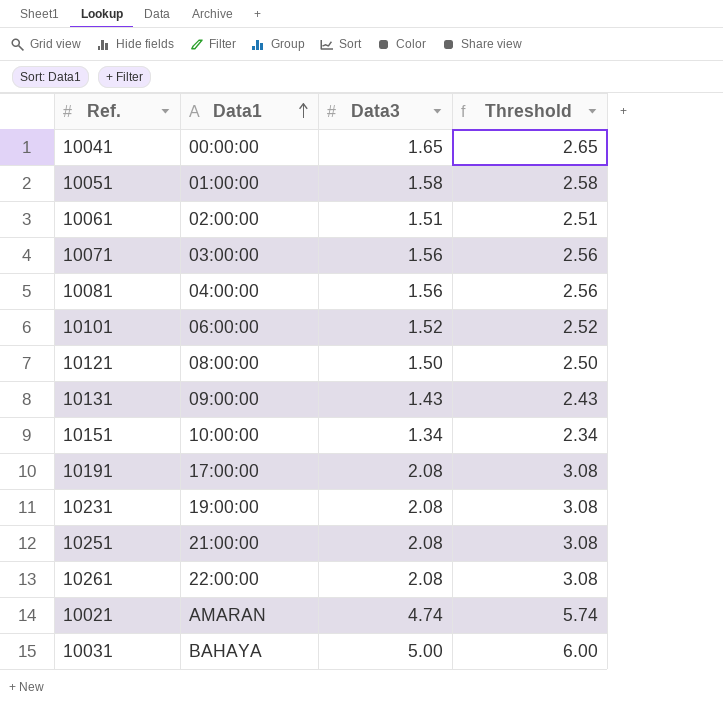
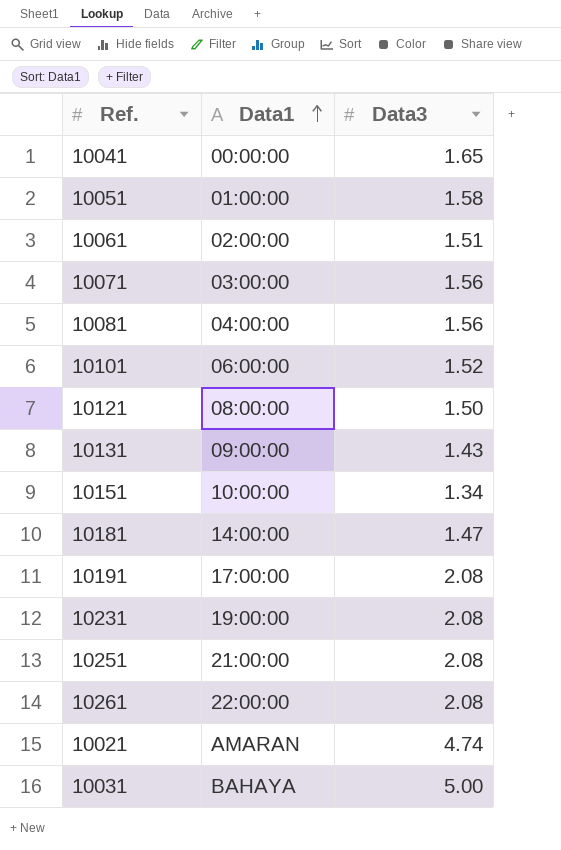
column Threshold | formula: [Data3] + 1 -> none
row 10181: none -> 14:00:00 | 1.47

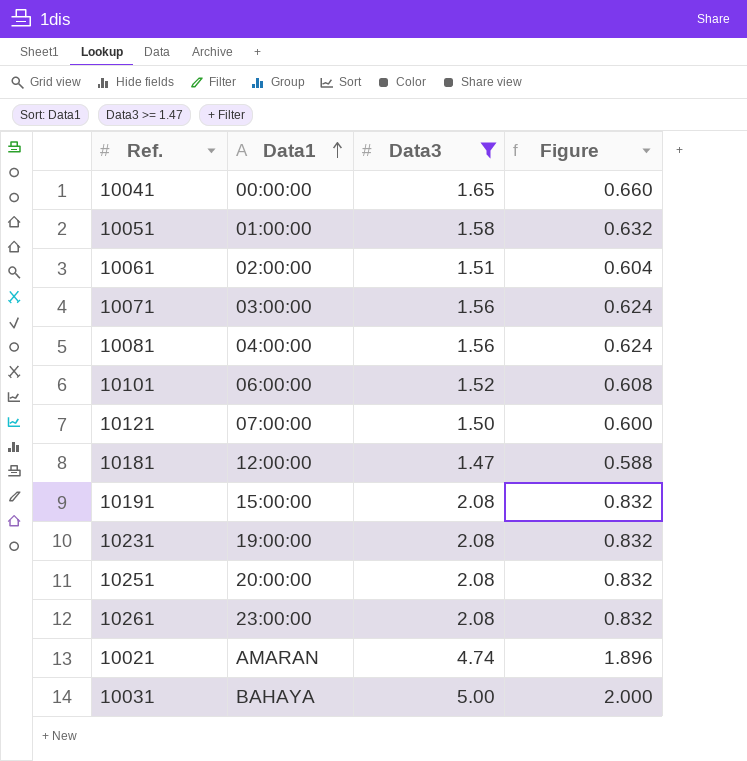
filter: none -> Data3 >= 1.47
column Figure | formula: none -> [Data3] * 0.4
10121 | Data1: 08:00:00 -> 07:00:00
10181 | Data1: 14:00:00 -> 12:00:00
10191 | Data1: 17:00:00 -> 15:00:00
10251 | Data1: 21:00:00 -> 20:00:00
10261 | Data1: 22:00:00 -> 23:00:00

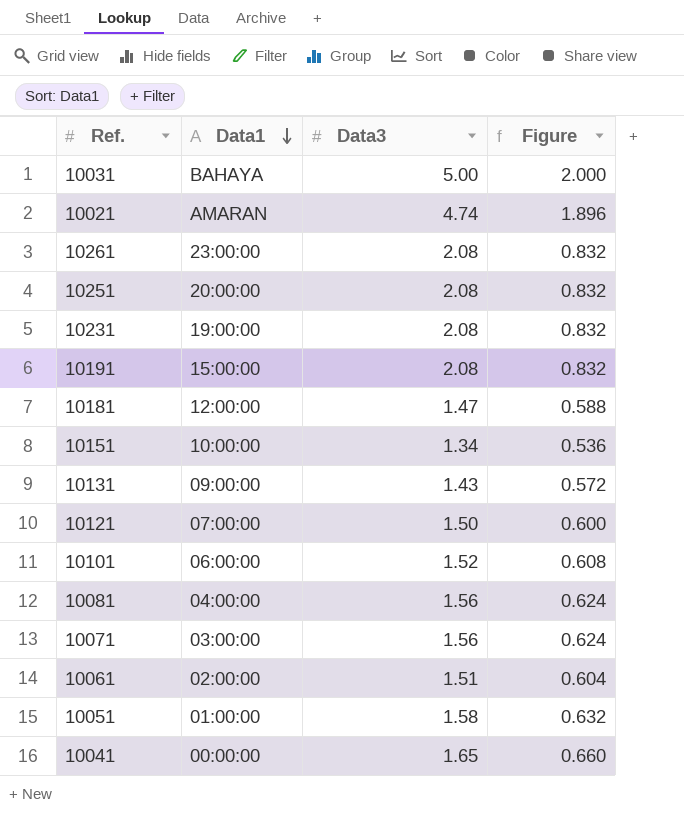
filter: Data3 >= 1.47 -> none
row order: Data1 ascending -> Data1 descending

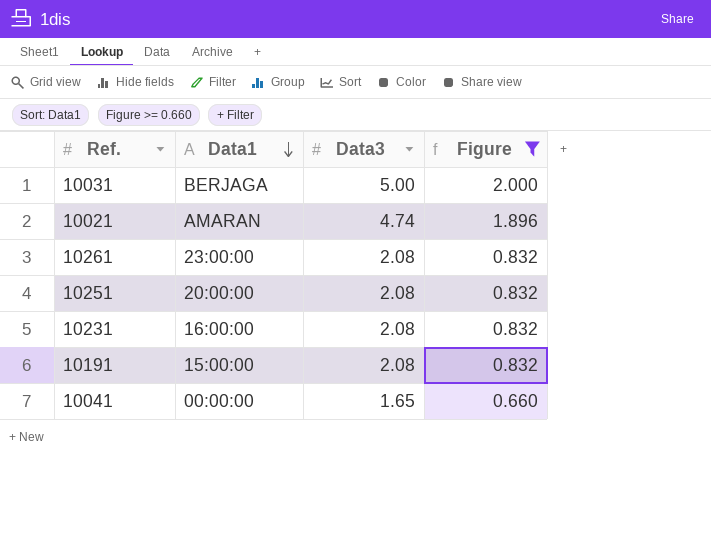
filter: none -> Figure >= 0.660
10031 | Data1: BAHAYA -> BERJAGA
10231 | Data1: 19:00:00 -> 16:00:00

